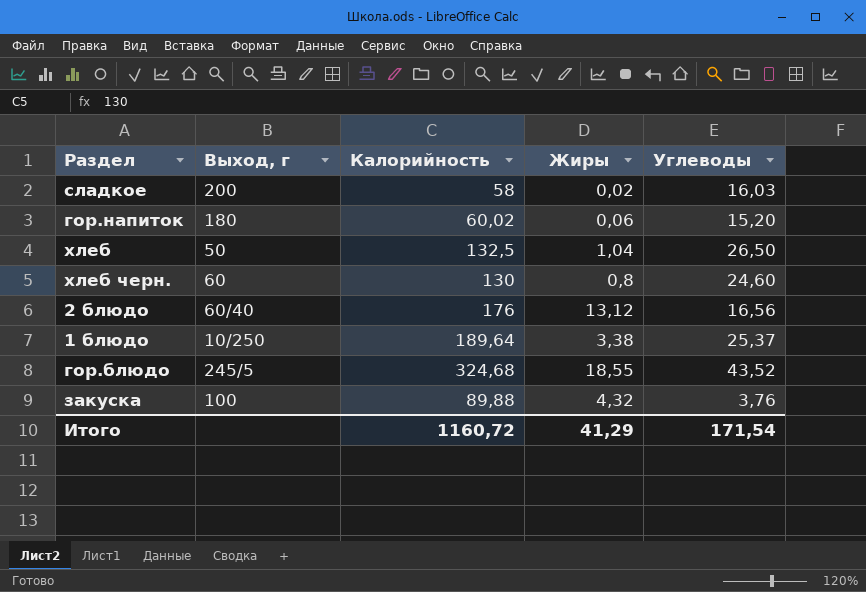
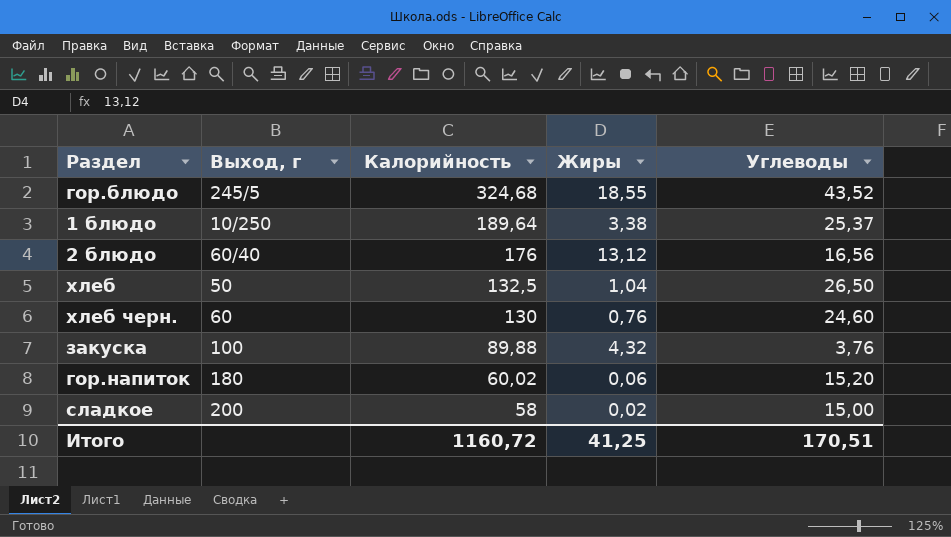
row order: none -> Калорийность descending
хлеб черн. | Жиры: 0,8 -> 0,76
сладкое | Углеводы: 16,03 -> 15,00
Итого | Жиры: 41,29 -> 41,25
Итого | Углеводы: 171,54 -> 170,51

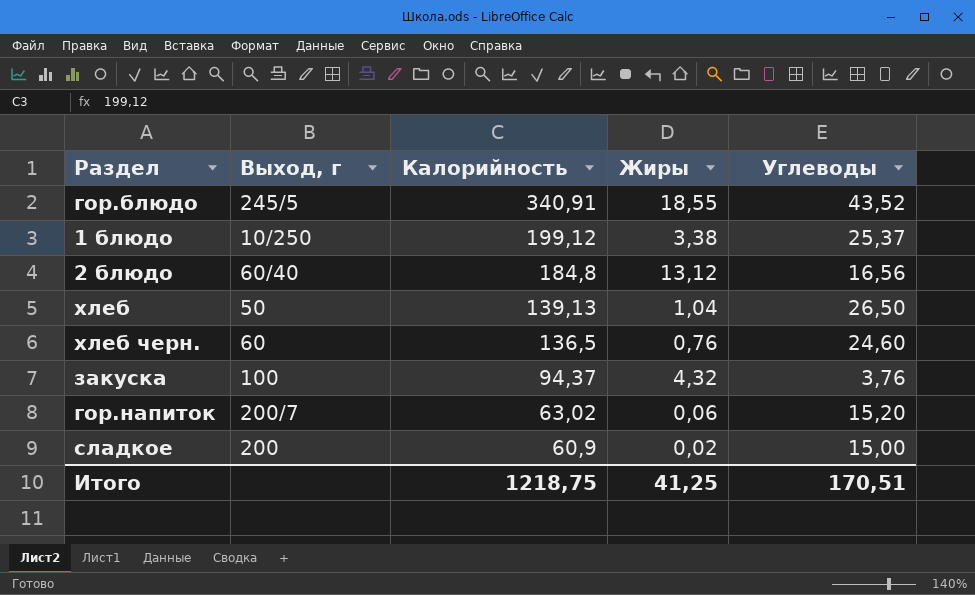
гор.блюдо | Калорийность: 324,68 -> 340,91
1 блюдо | Калорийность: 189,64 -> 199,12
2 блюдо | Калорийность: 176 -> 184,8
хлеб | Калорийность: 132,5 -> 139,13
хлеб черн. | Калорийность: 130 -> 136,5
закуска | Калорийность: 89,88 -> 94,37
гор.напиток | Выход, г: 180 -> 200/7
гор.напиток | Калорийность: 60,02 -> 63,02
сладкое | Калорийность: 58 -> 60,9
Итого | Калорийность: 1160,72 -> 1218,75

